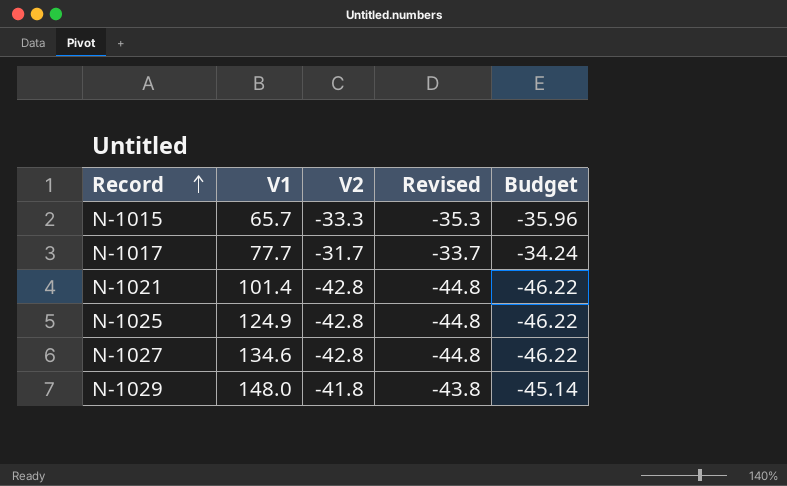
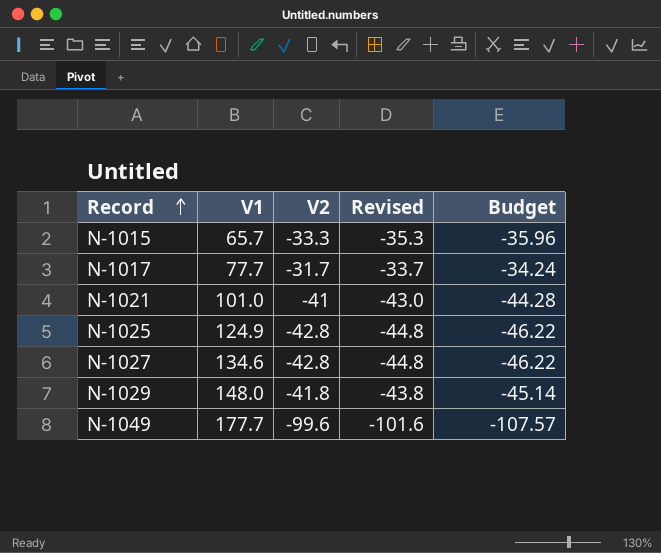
N-1021 | V1: 101.4 -> 101.0
N-1021 | V2: -42.8 -> -41
N-1021 | Revised: -44.8 -> -43.0
N-1021 | Budget: -46.22 -> -44.28
row N-1049: none -> 177.7 | -99.6 | -101.6 | -107.57

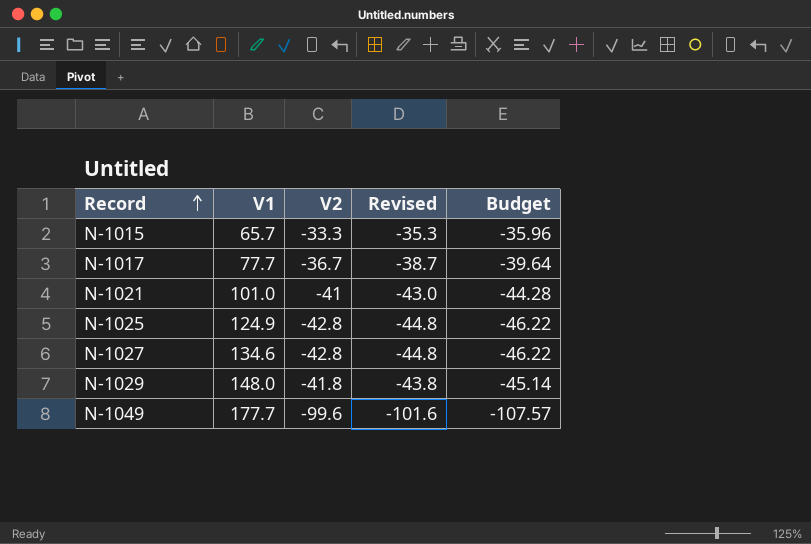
N-1017 | V2: -31.7 -> -36.7
N-1017 | Revised: -33.7 -> -38.7
N-1017 | Budget: -34.24 -> -39.64

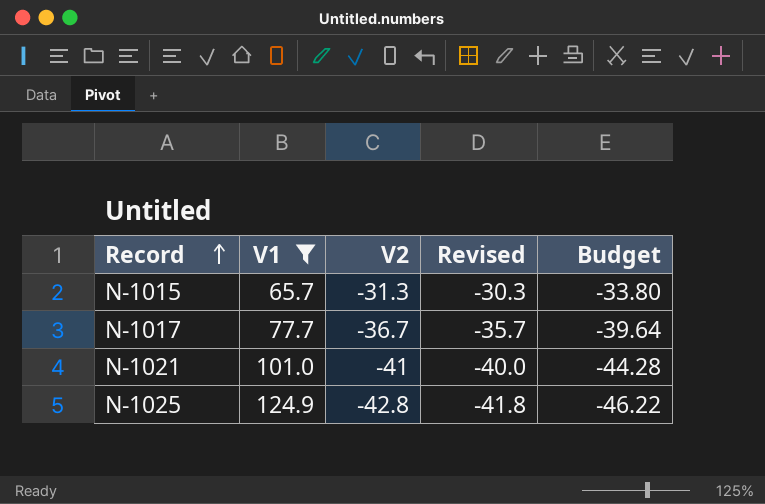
filter: none -> V1 <= 124.9
column Revised | formula: [V2] - 2 -> [V2] + 1
N-1015 | V2: -33.3 -> -31.3
N-1015 | Budget: -35.96 -> -33.80

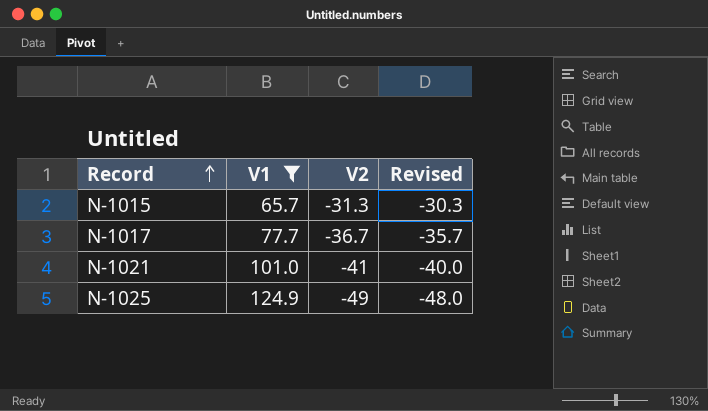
column Budget | formula: [V2] * 1.08 -> none
N-1025 | V2: -42.8 -> -49
N-1025 | Revised: -41.8 -> -48.0

